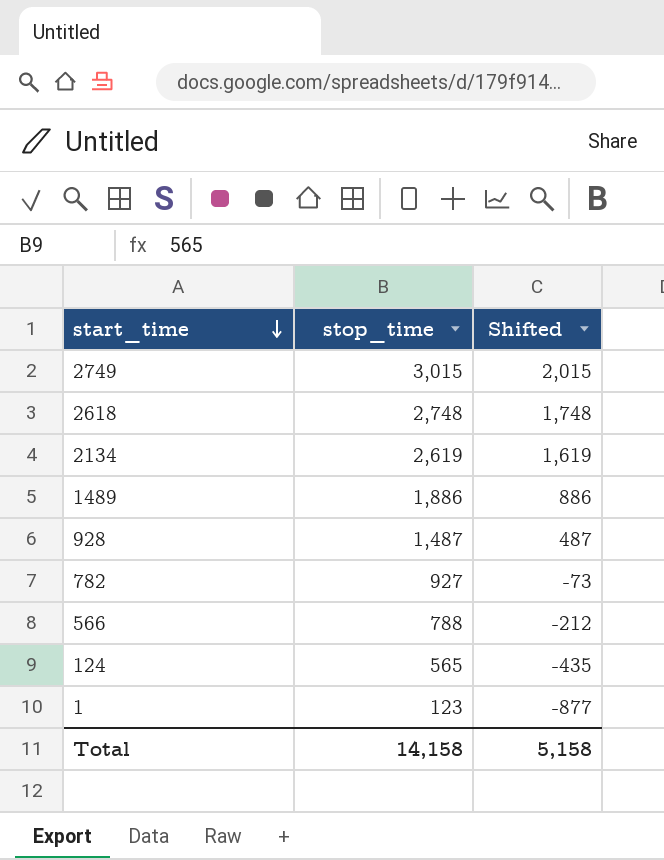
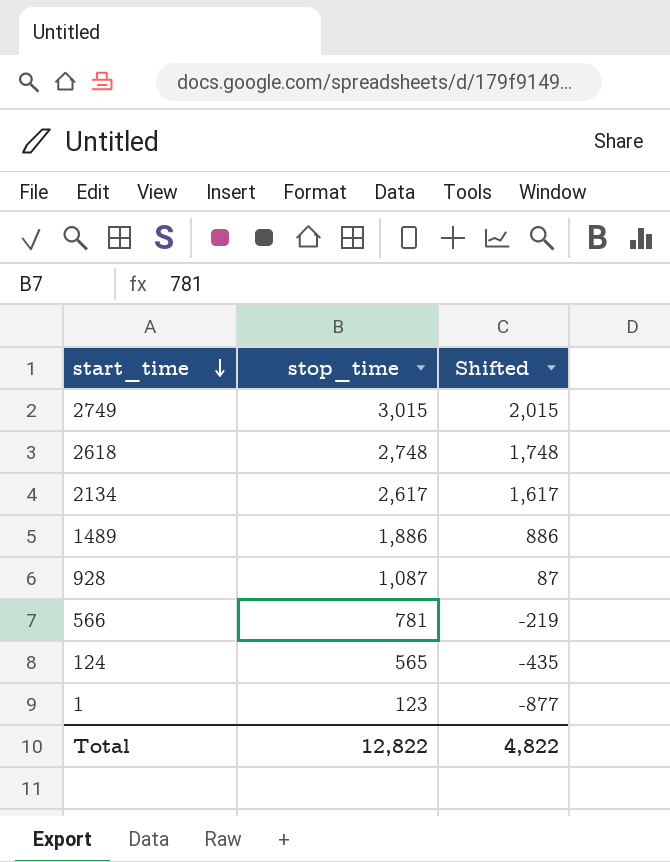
row 782: 927 | -73 -> none
2134 | stop_time: 2,619 -> 2,617
2134 | Shifted: 1,619 -> 1,617
928 | stop_time: 1,487 -> 1,087
928 | Shifted: 487 -> 87
566 | stop_time: 788 -> 781
566 | Shifted: -212 -> -219
Total | stop_time: 14,158 -> 12,822
Total | Shifted: 5,158 -> 4,822

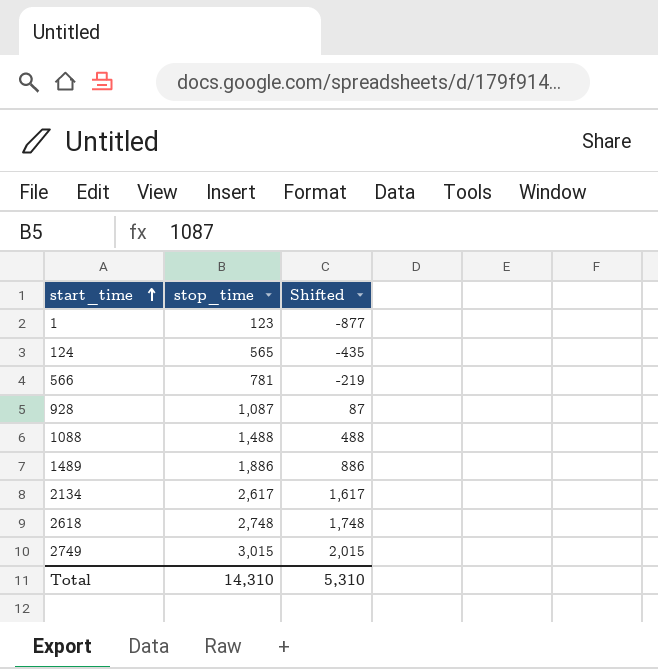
row order: start_time descending -> start_time ascending
row 1088: none -> 1,488 | 488
Total | stop_time: 12,822 -> 14,310
Total | Shifted: 4,822 -> 5,310

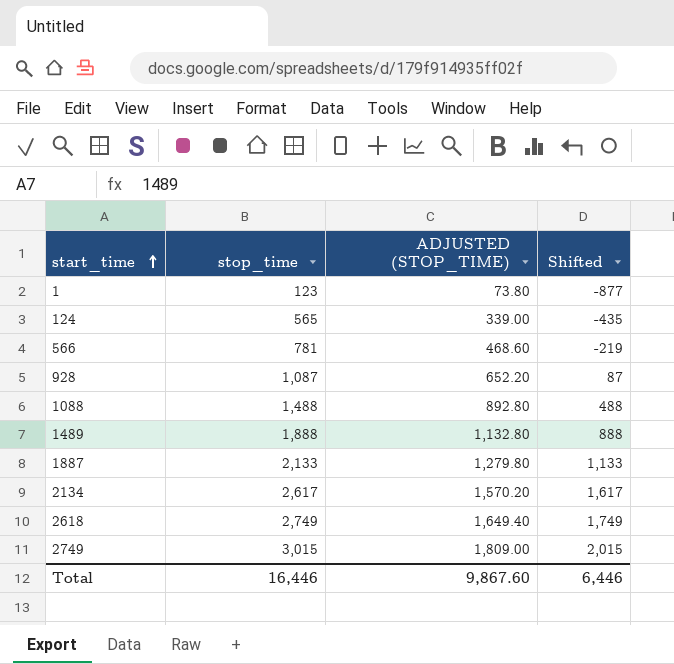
column ADJUSTED (STOP_TIME) | formula: none -> [stop_time] * 0.6
1489 | stop_time: 1,886 -> 1,888
1489 | Shifted: 886 -> 888
row 1887: none -> 2,133 | 1,279.80 | 1,133
2618 | stop_time: 2,748 -> 2,749
2618 | Shifted: 1,748 -> 1,749
Total | stop_time: 14,310 -> 16,446
Total | Shifted: 5,310 -> 6,446

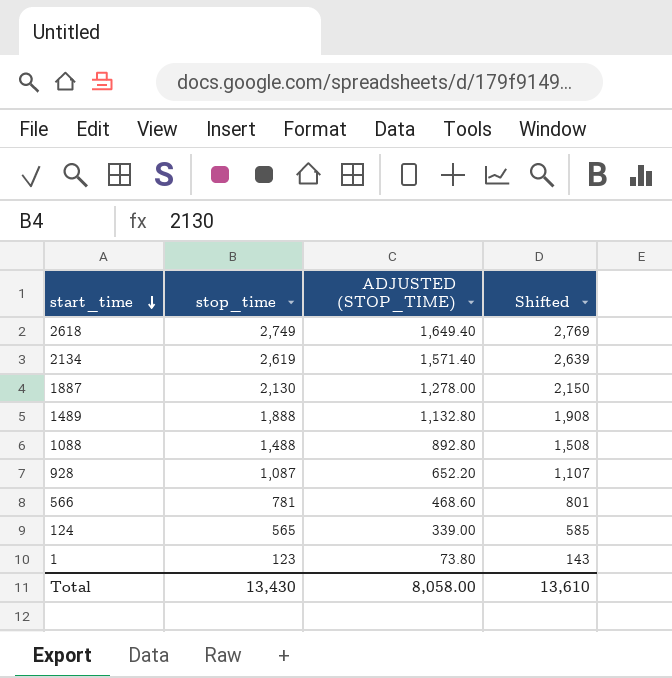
row order: start_time ascending -> start_time descending
column Shifted | formula: [stop_time] - 1000 -> [stop_time] + 20
row 2749: 3,015 | 1,809.00 | 2,015 -> none
2134 | stop_time: 2,617 -> 2,619
2134 | ADJUSTED (STOP_TIME): 1,570.20 -> 1,571.40
1887 | stop_time: 2,133 -> 2,130
1887 | ADJUSTED (STOP_TIME): 1,279.80 -> 1,278.00
Total | stop_time: 16,446 -> 13,430
Total | ADJUSTED (STOP_TIME): 9,867.60 -> 8,058.00
Total | Shifted: 6,446 -> 13,610

